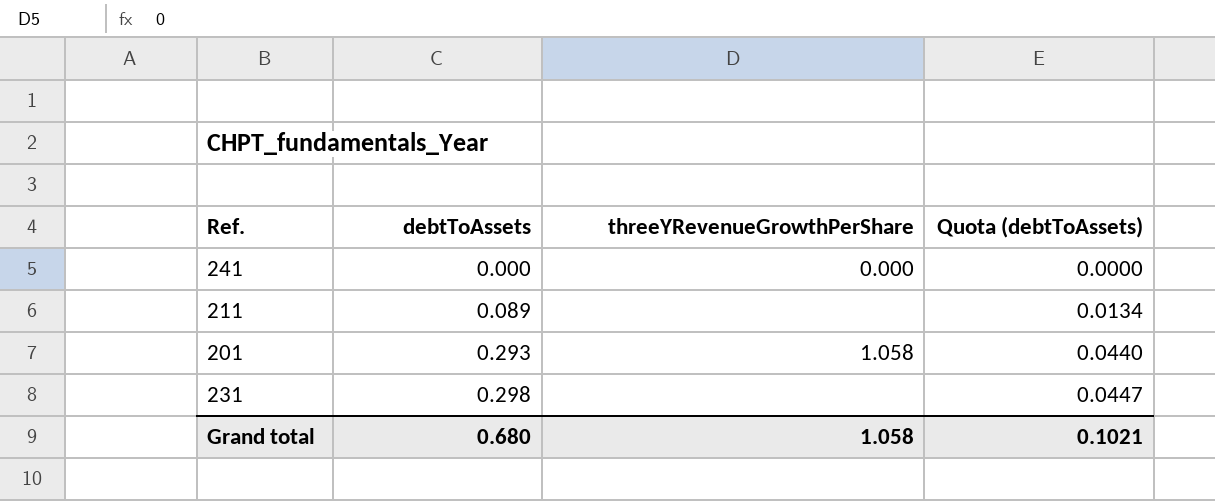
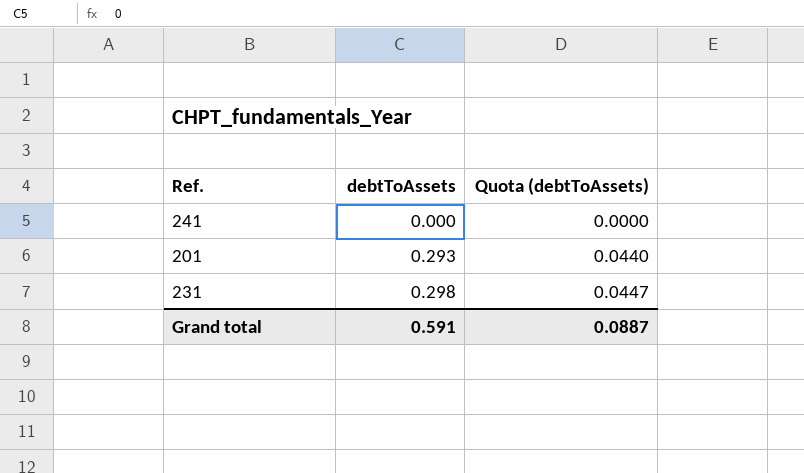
column threeYRevenueGrowthPerShare | position: 3 -> none
row 211: 0.089 | none | 0.0134 -> none
Grand total | debtToAssets: 0.680 -> 0.591
Grand total | Quota (debtToAssets): 0.1021 -> 0.0887

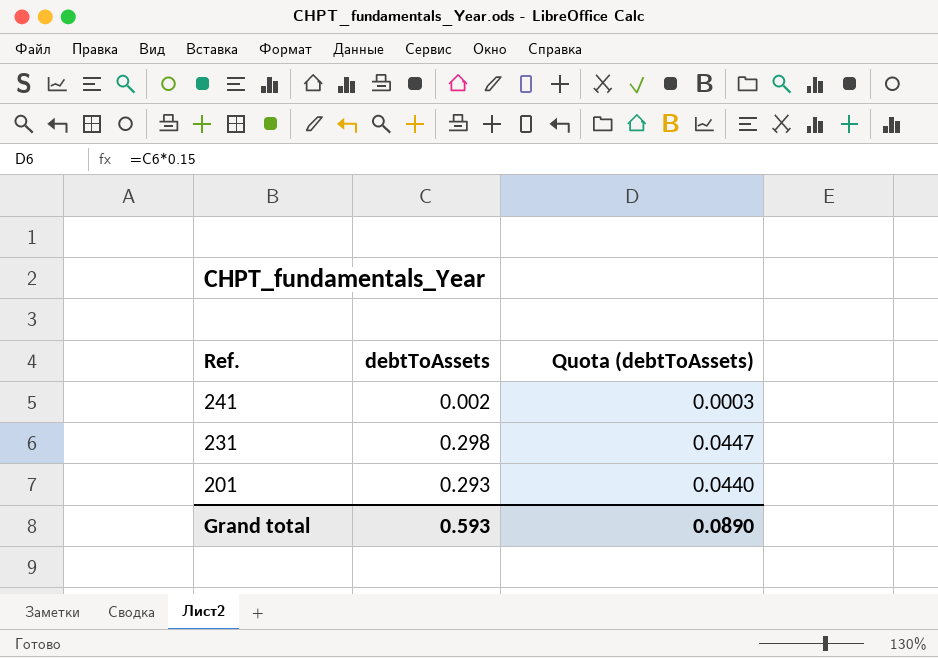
row order: debtToAssets ascending -> Ref. descending
241 | debtToAssets: 0.000 -> 0.002
241 | Quota (debtToAssets): 0.0000 -> 0.0003
Grand total | debtToAssets: 0.591 -> 0.593
Grand total | Quota (debtToAssets): 0.0887 -> 0.0890

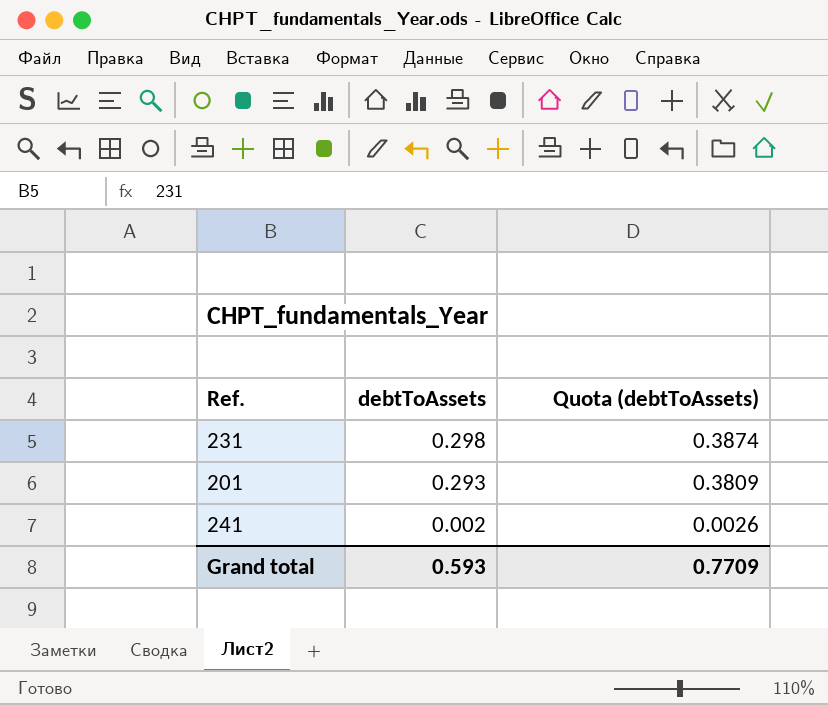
row order: Ref. descending -> debtToAssets descending
column Quota (debtToAssets) | formula: [debtToAssets] * 0.15 -> [debtToAssets] * 1.3
Grand total | Quota (debtToAssets): 0.0890 -> 0.7709

